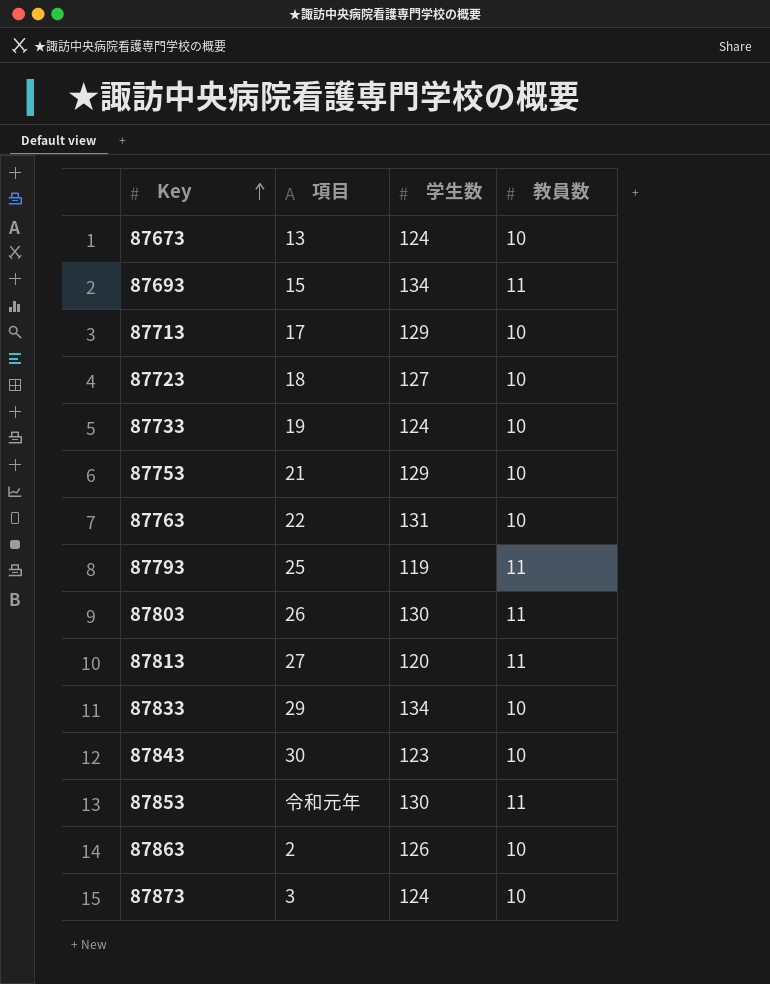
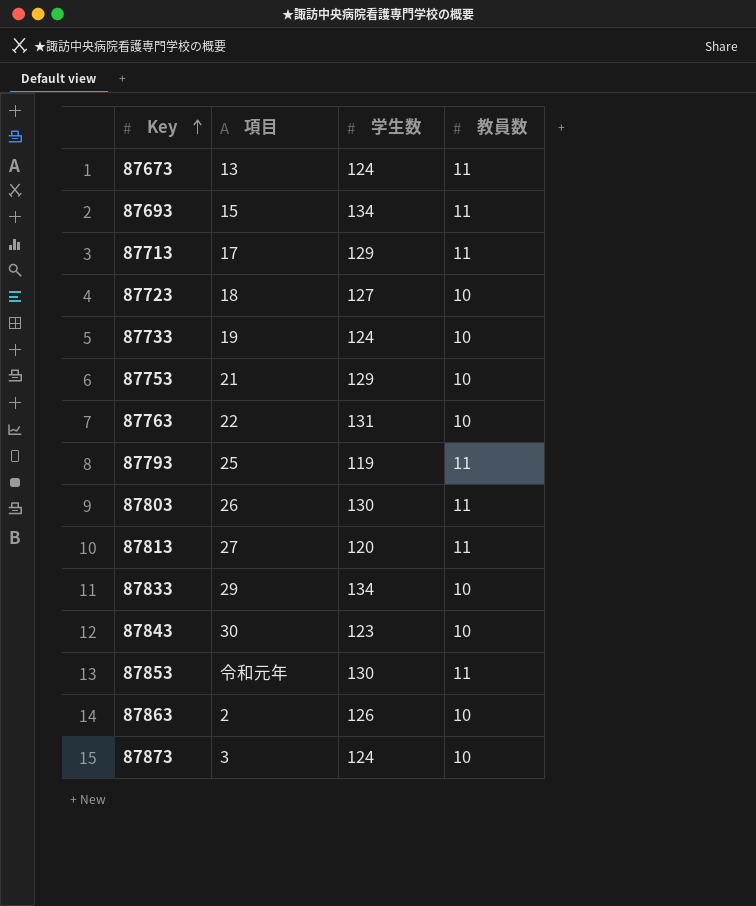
87673 | 教員数: 10 -> 11
87713 | 教員数: 10 -> 11

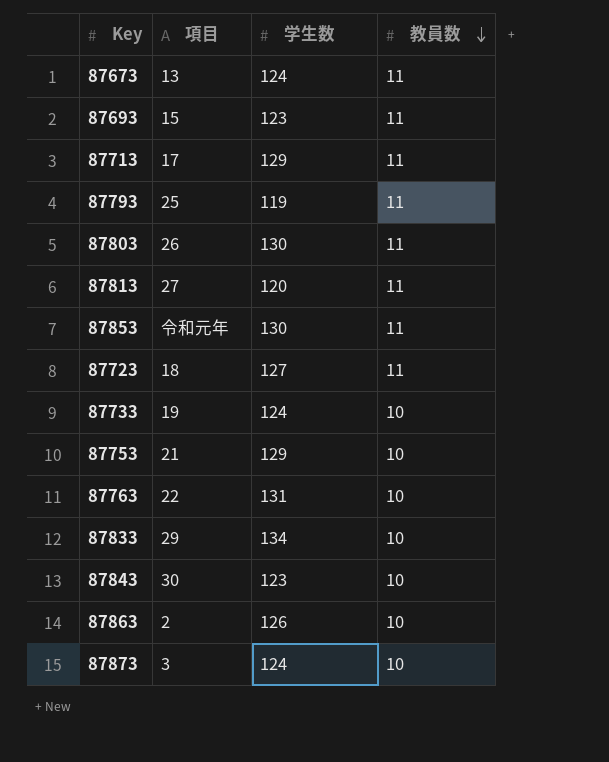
row order: Key ascending -> 教員数 descending
87693 | 学生数: 134 -> 123
87723 | 教員数: 10 -> 11

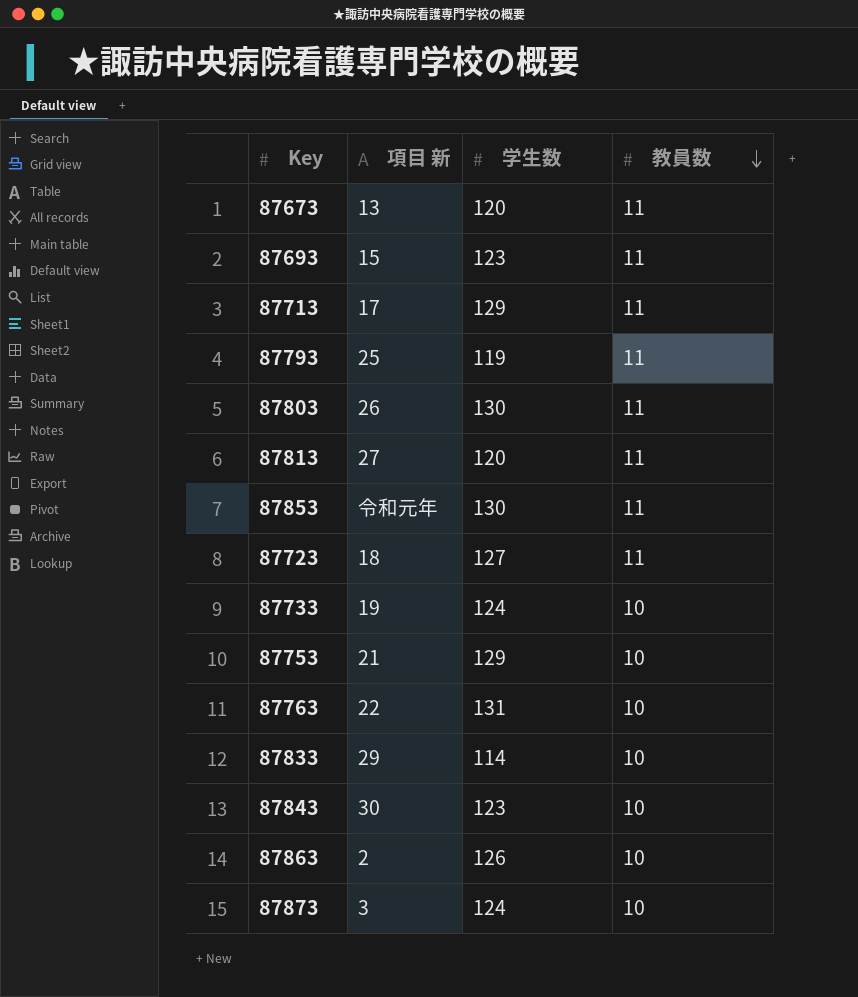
column name: 項目 -> 項目 新
87673 | 学生数: 124 -> 120
87833 | 学生数: 134 -> 114

